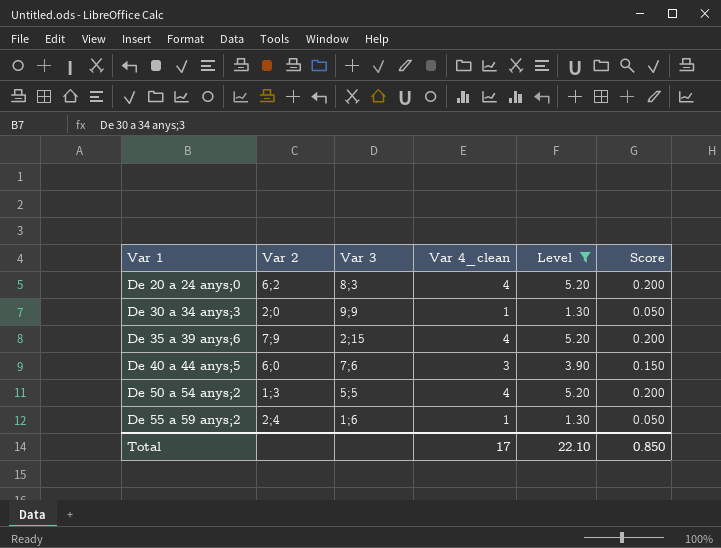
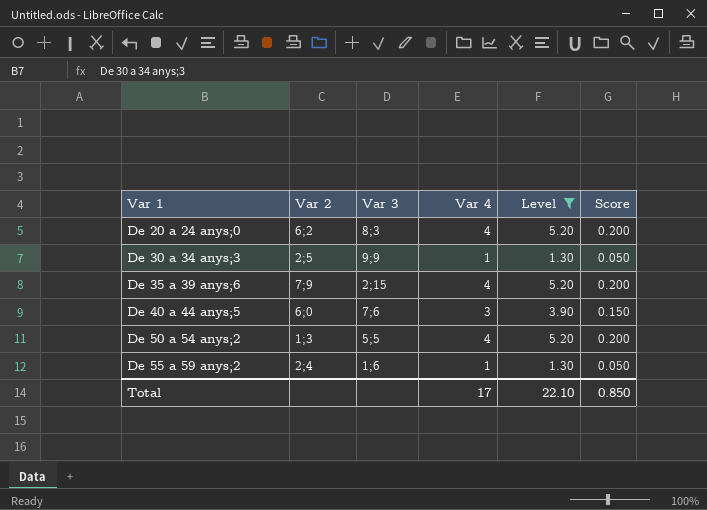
column name: Var 4_clean -> Var 4
De 30 a 34 anys;3 | Var 2: 2;0 -> 2;5

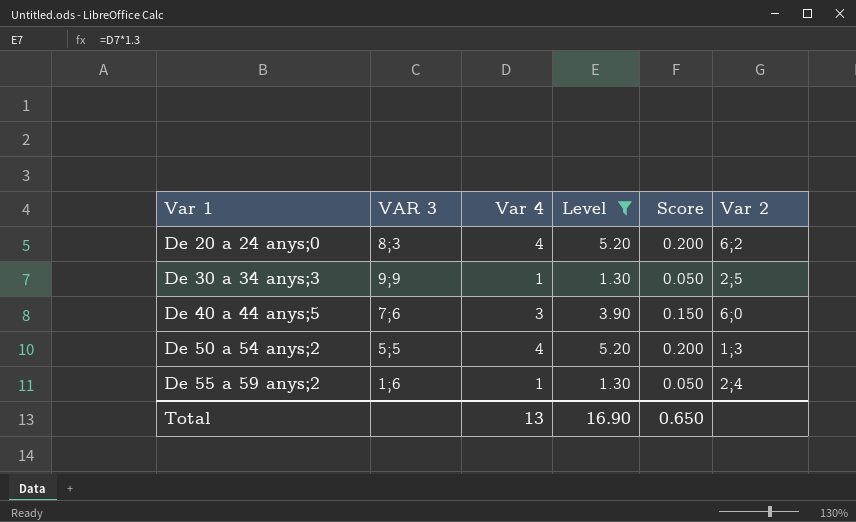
column name: Var 3 -> VAR 3
column Var 2 | position: 2 -> 6
row De 35 a 39 anys;6: 7;9 | 2;15 | 4 | 5.20 | 0.200 -> none
Total | Var 4: 17 -> 13
Total | Level: 22.10 -> 16.90
Total | Score: 0.850 -> 0.650

